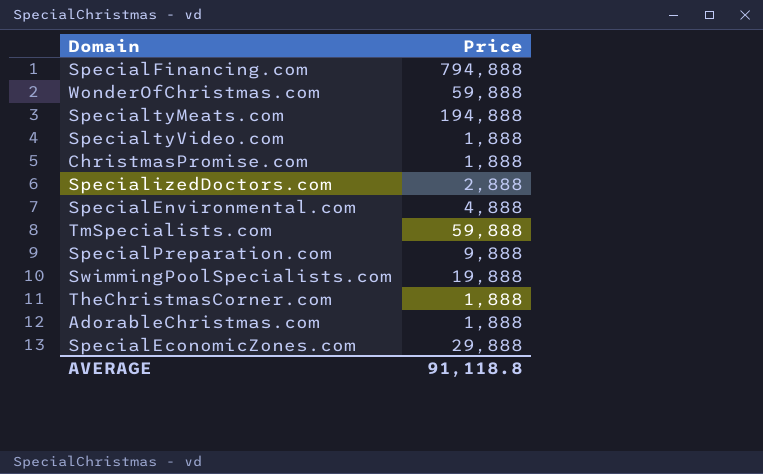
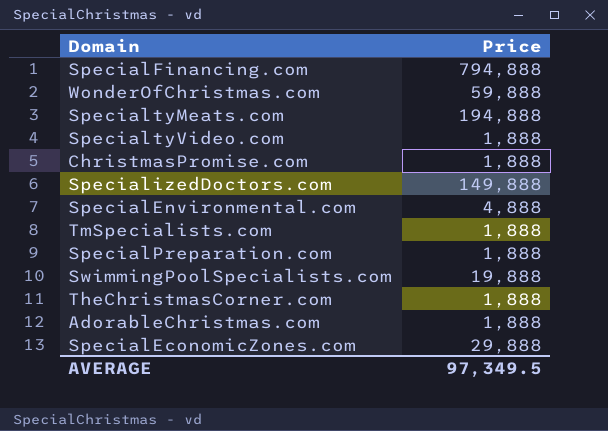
SpecializedDoctors.com | Price: 2,888 -> 149,888
TmSpecialists.com | Price: 59,888 -> 1,888
SpecialPreparation.com | Price: 9,888 -> 1,888
AVERAGE | Price: 91,118.8 -> 97,349.5

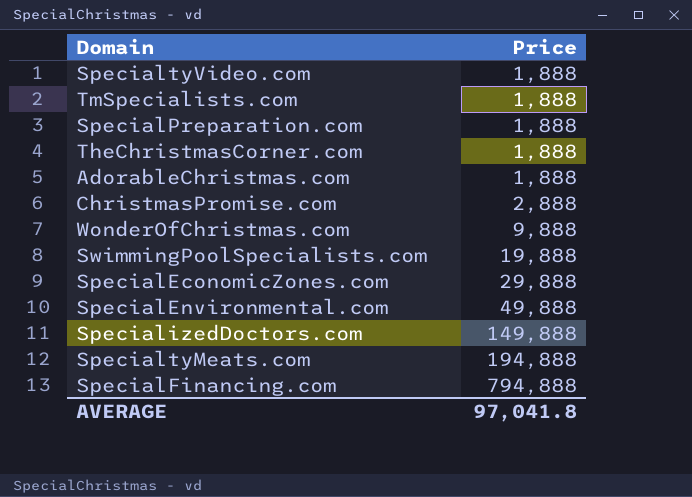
row order: none -> Price ascending
ChristmasPromise.com | Price: 1,888 -> 2,888
WonderOfChristmas.com | Price: 59,888 -> 9,888
SpecialEnvironmental.com | Price: 4,888 -> 49,888
AVERAGE | Price: 97,349.5 -> 97,041.8

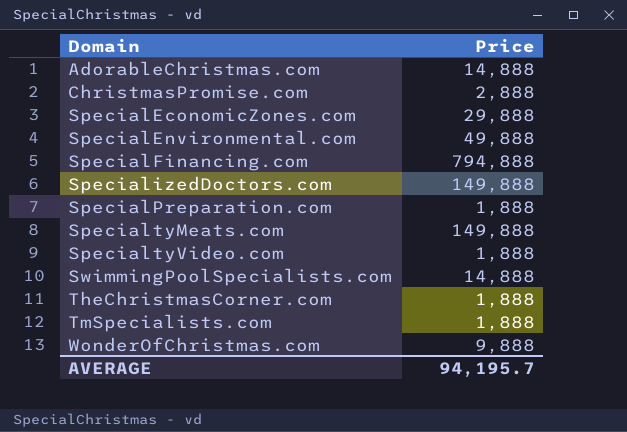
row order: Price ascending -> Domain ascending
AdorableChristmas.com | Price: 1,888 -> 14,888
SpecialtyMeats.com | Price: 194,888 -> 149,888
SwimmingPoolSpecialists.com | Price: 19,888 -> 14,888
AVERAGE | Price: 97,041.8 -> 94,195.7

